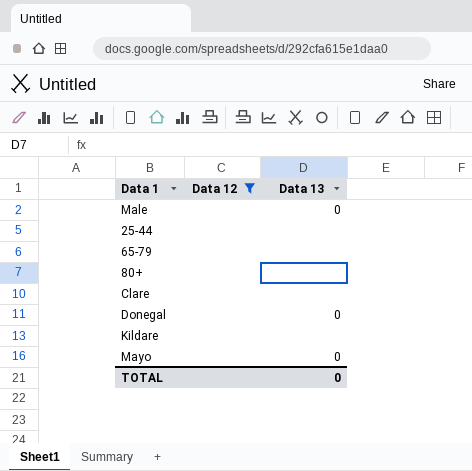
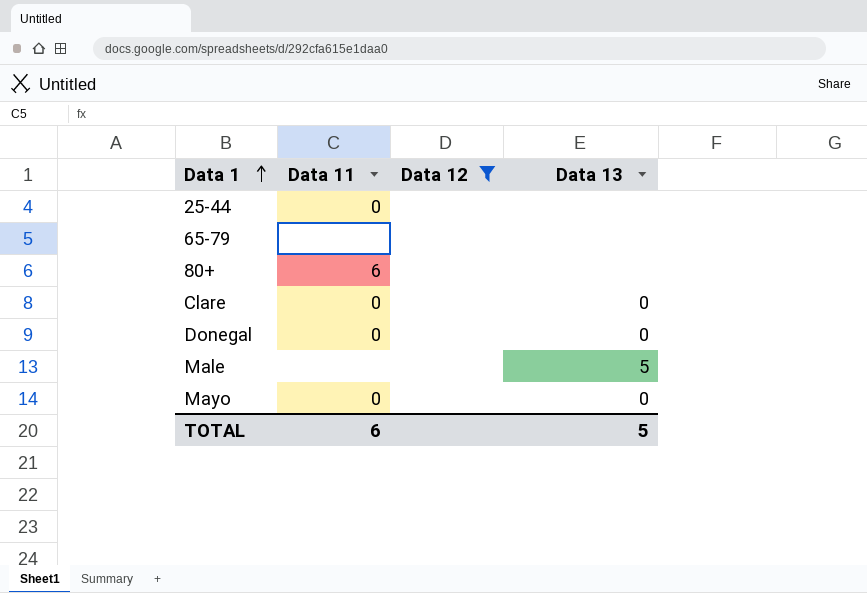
row order: none -> Data 1 ascending
column Data 11 | position: none -> 2
row Kildare: none | none -> none
Clare | Data 13: none -> 0
Male | Data 13: 0 -> 5
TOTAL | Data 13: 0 -> 5

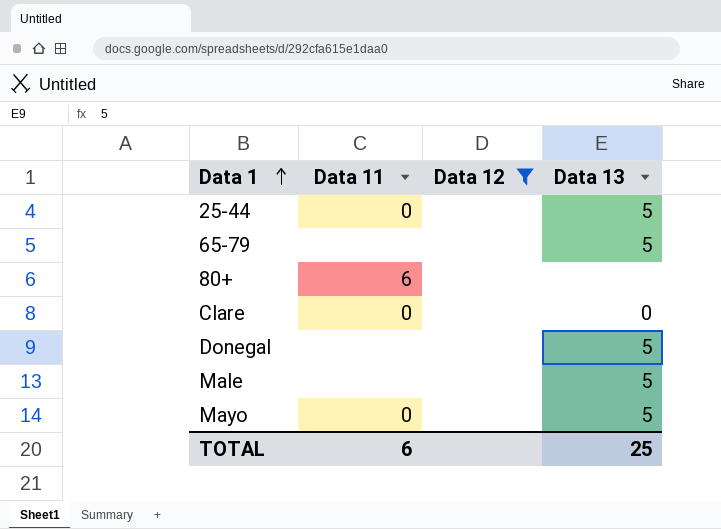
25-44 | Data 13: none -> 5
65-79 | Data 13: none -> 5
Donegal | Data 11: 0 -> none
Donegal | Data 13: 0 -> 5
Mayo | Data 13: 0 -> 5
TOTAL | Data 13: 5 -> 25

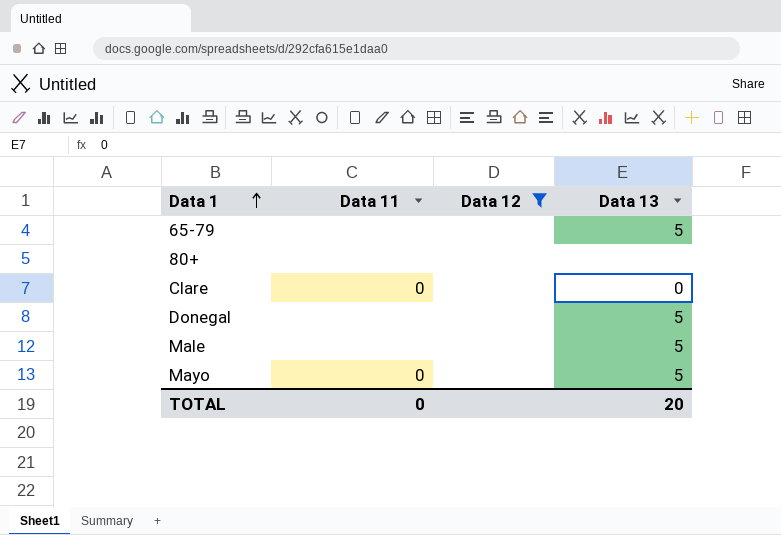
row 25-44: 0 | none | 5 -> none
80+ | Data 11: 6 -> none
TOTAL | Data 11: 6 -> 0
TOTAL | Data 13: 25 -> 20

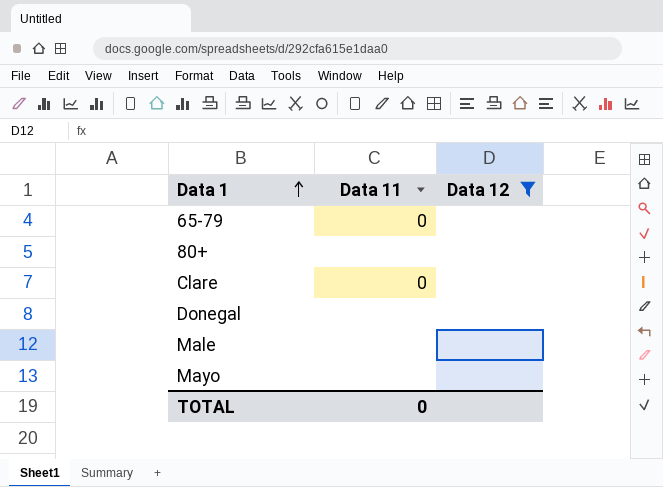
column Data 13 | position: 4 -> none
65-79 | Data 11: none -> 0
Mayo | Data 11: 0 -> none

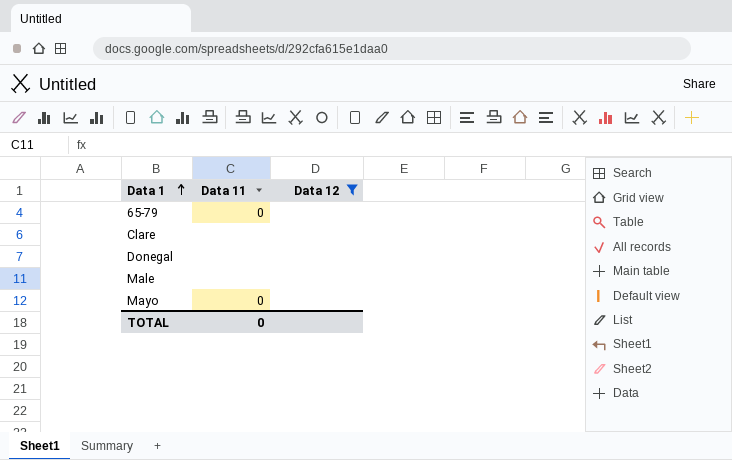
row 80+: none | none -> none
Clare | Data 11: 0 -> none
Mayo | Data 11: none -> 0

